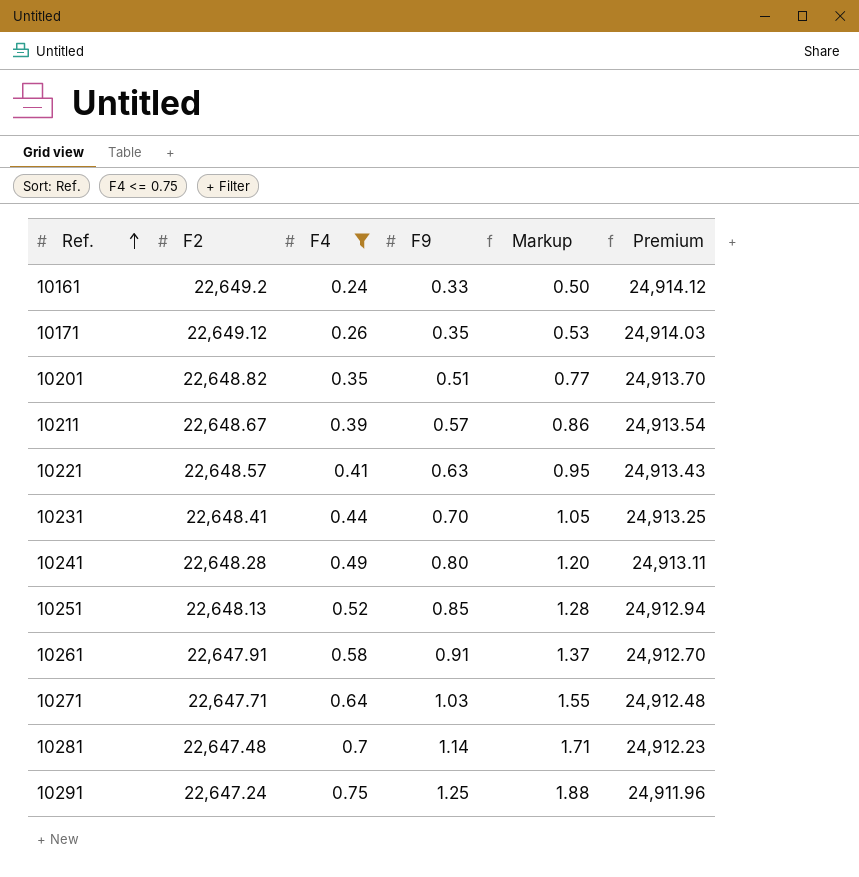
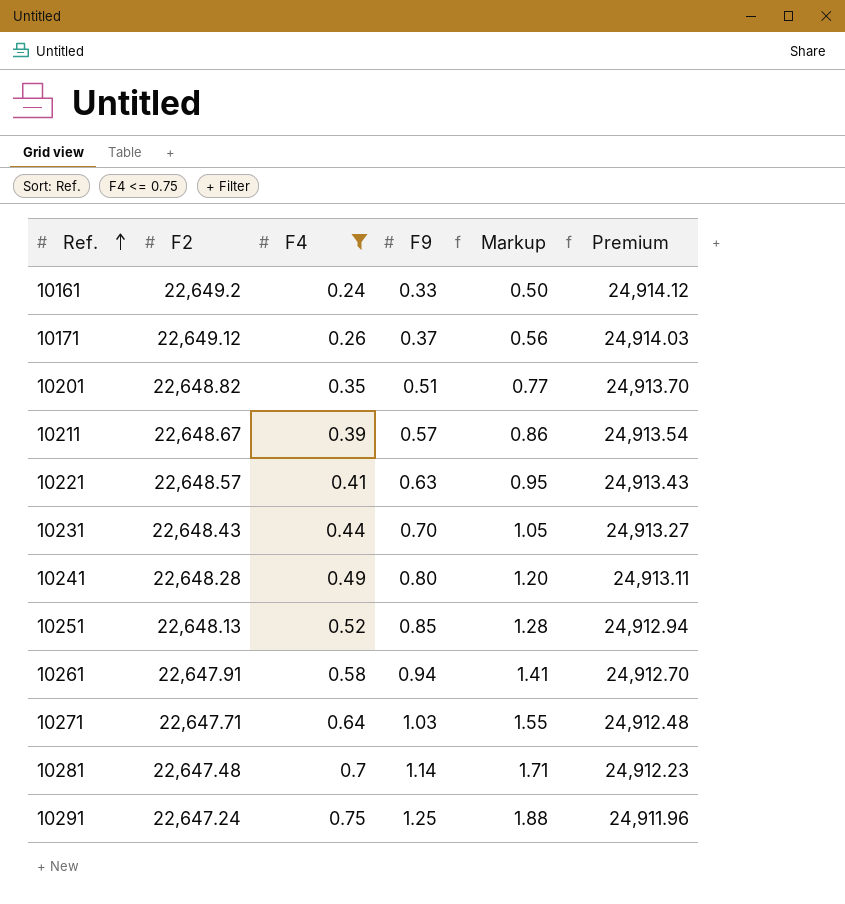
10171 | F9: 0.35 -> 0.37
10171 | Markup: 0.53 -> 0.56
10231 | F2: 22,648.41 -> 22,648.43
10231 | Premium: 24,913.25 -> 24,913.27
10261 | F9: 0.91 -> 0.94
10261 | Markup: 1.37 -> 1.41

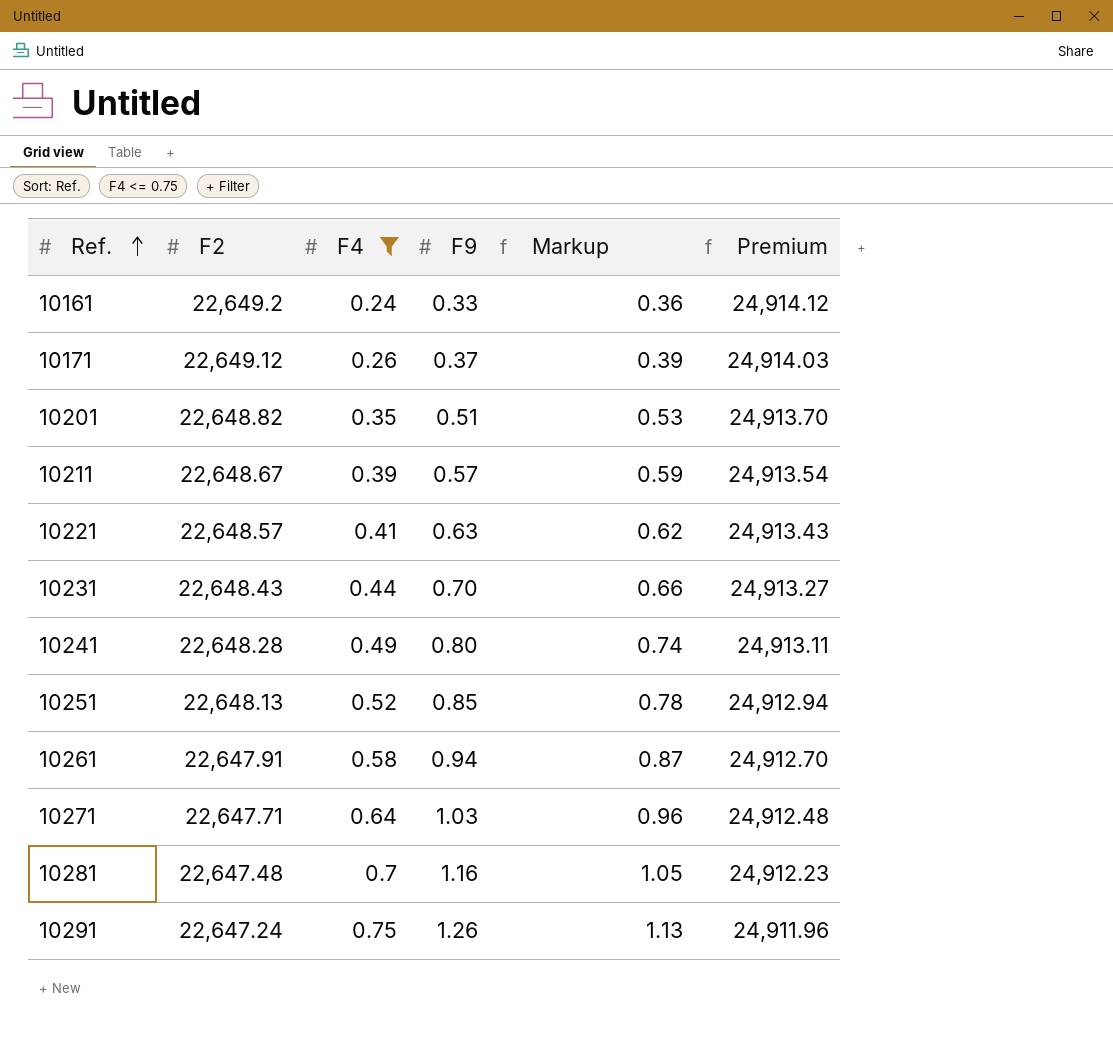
column Markup | formula: [F9] * 1.5 -> [F4] * 1.5
10281 | F9: 1.14 -> 1.16
10291 | F9: 1.25 -> 1.26

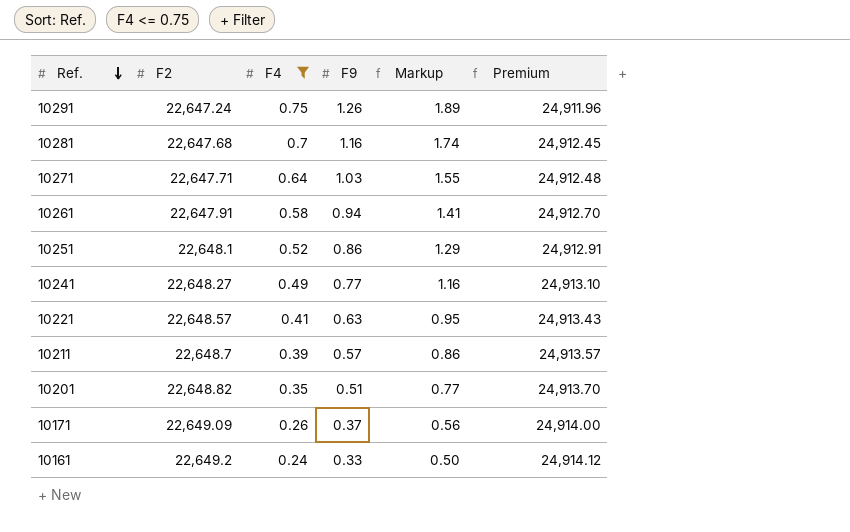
row order: Ref. ascending -> Ref. descending
column Markup | formula: [F4] * 1.5 -> [F9] * 1.5
row 10231: 22,648.43 | 0.44 | 0.70 | 0.66 | 24,913.27 -> none
10281 | F2: 22,647.48 -> 22,647.68
10281 | Premium: 24,912.23 -> 24,912.45
10251 | F2: 22,648.13 -> 22,648.1
10251 | F9: 0.85 -> 0.86
10251 | Premium: 24,912.94 -> 24,912.91
10241 | F2: 22,648.28 -> 22,648.27
10241 | F9: 0.80 -> 0.77
10241 | Premium: 24,913.11 -> 24,913.10
10211 | F2: 22,648.67 -> 22,648.7
10211 | Premium: 24,913.54 -> 24,913.57
10171 | F2: 22,649.12 -> 22,649.09
10171 | Premium: 24,914.03 -> 24,914.00

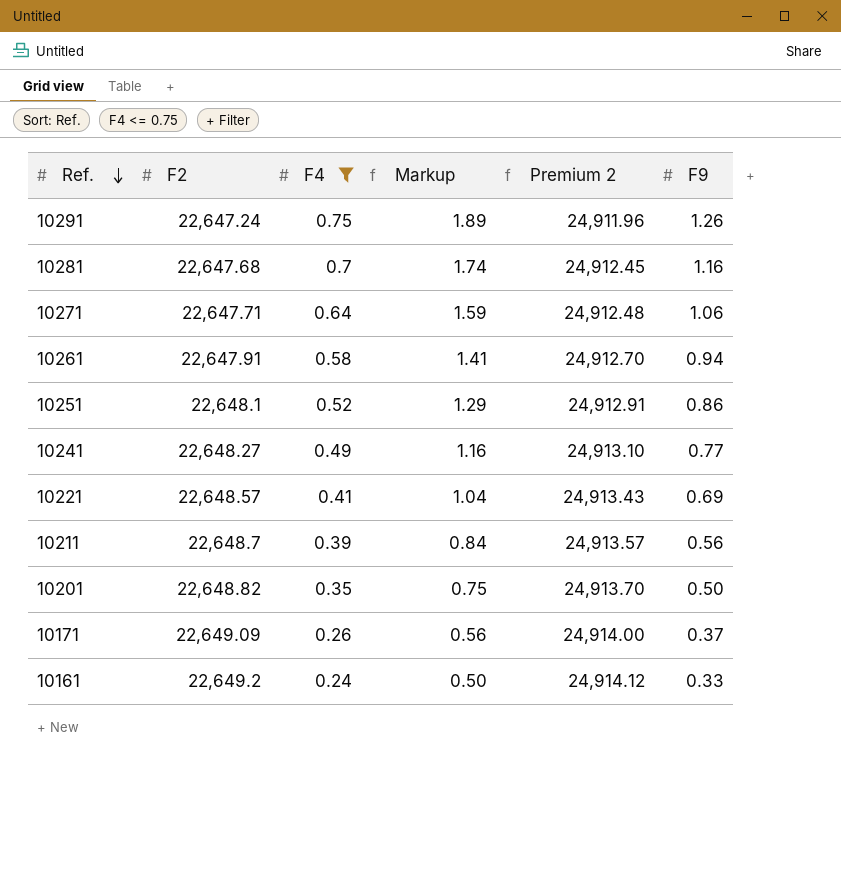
column name: Premium -> Premium 2
column F9 | position: 4 -> 6
10271 | Markup: 1.55 -> 1.59
10271 | F9: 1.03 -> 1.06
10221 | Markup: 0.95 -> 1.04
10221 | F9: 0.63 -> 0.69
10211 | Markup: 0.86 -> 0.84
10211 | F9: 0.57 -> 0.56
10201 | Markup: 0.77 -> 0.75
10201 | F9: 0.51 -> 0.50

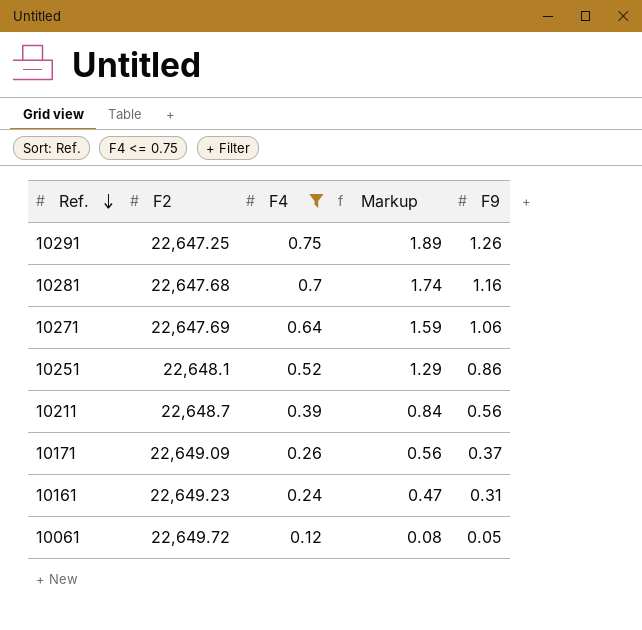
column Premium 2 | formula: [F2] * 1.1 -> none
row 10261: 22,647.91 | 0.58 | 1.41 | 24,912.70 | 0.94 -> none
row 10241: 22,648.27 | 0.49 | 1.16 | 24,913.10 | 0.77 -> none
row 10221: 22,648.57 | 0.41 | 1.04 | 24,913.43 | 0.69 -> none
row 10201: 22,648.82 | 0.35 | 0.75 | 24,913.70 | 0.50 -> none
10291 | F2: 22,647.24 -> 22,647.25
10271 | F2: 22,647.71 -> 22,647.69
10161 | F2: 22,649.2 -> 22,649.23
10161 | Markup: 0.50 -> 0.47
10161 | F9: 0.33 -> 0.31
row 10061: none -> 22,649.72 | 0.12 | 0.08 | 0.05

